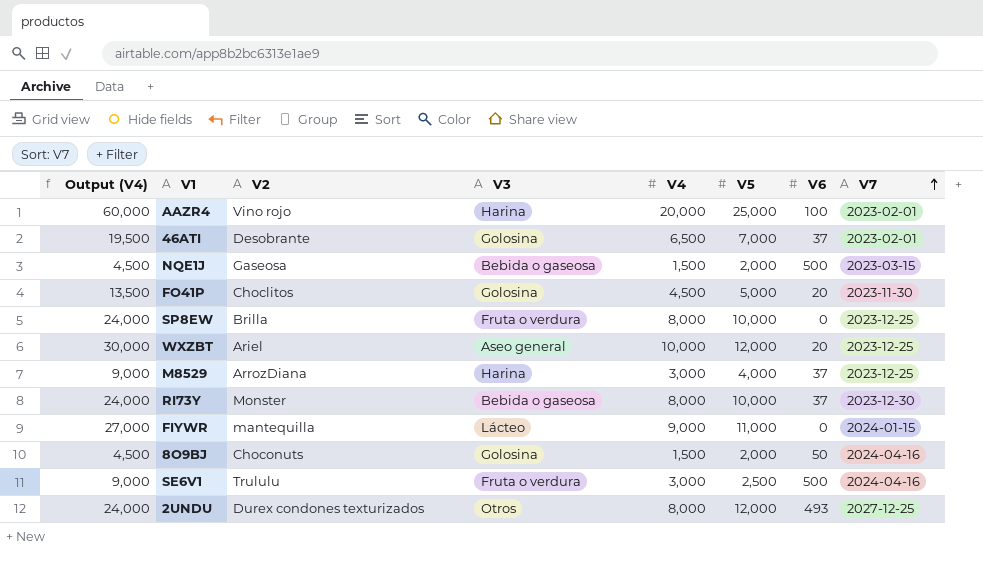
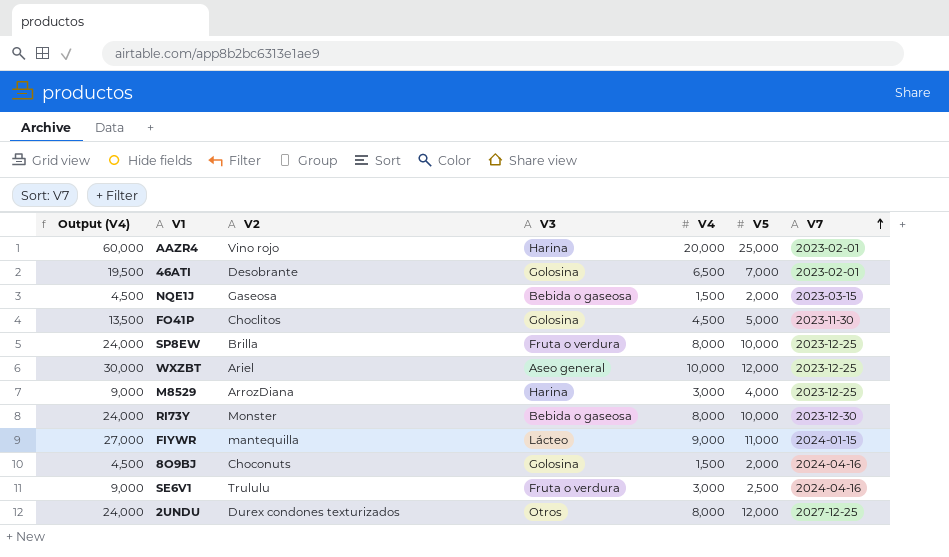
column V6 | position: 7 -> none

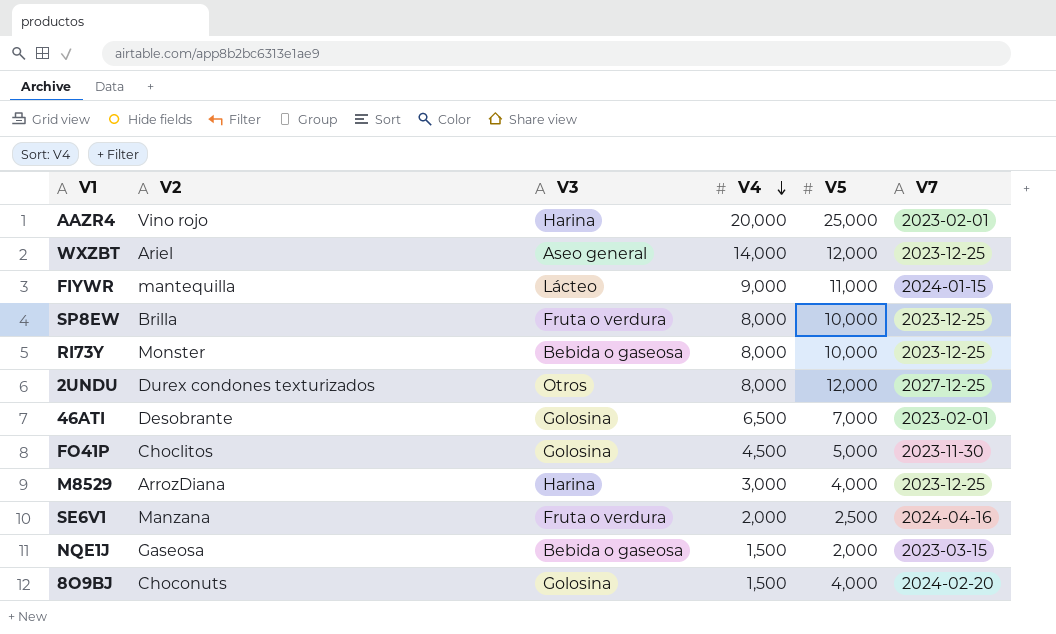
row order: V7 ascending -> V4 descending
column Output (V4) | formula: [V4] * 3 -> none
WXZBT | V4: 10,000 -> 14,000
RI73Y | V7: 2023-12-30 -> 2023-12-25
SE6V1 | V2: Trululu -> Manzana
SE6V1 | V4: 3,000 -> 2,000
8O9BJ | V5: 2,000 -> 4,000
8O9BJ | V7: 2024-04-16 -> 2024-02-20

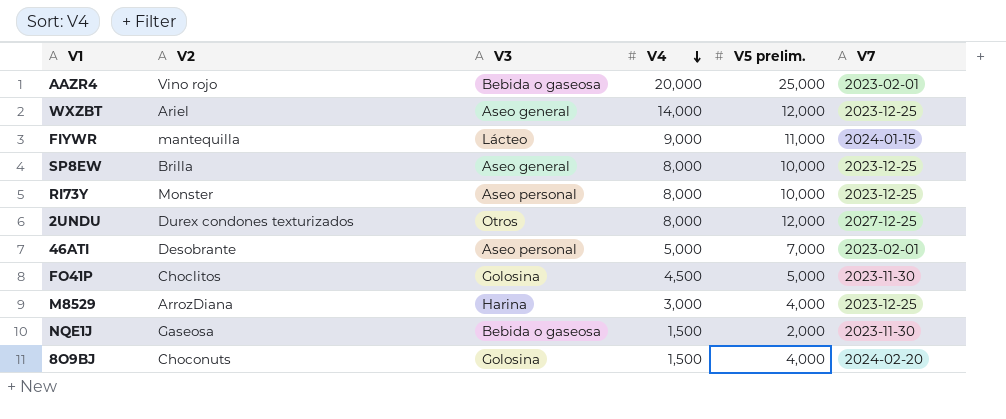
column name: V5 -> V5 prelim.
row SE6V1: Manzana | Fruta o verdura | 2,000 | 2,500 | 2024-04-16 -> none
AAZR4 | V3: Harina -> Bebida o gaseosa
SP8EW | V3: Fruta o verdura -> Aseo general
RI73Y | V3: Bebida o gaseosa -> Aseo personal
46ATI | V3: Golosina -> Aseo personal
46ATI | V4: 6,500 -> 5,000
NQE1J | V7: 2023-03-15 -> 2023-11-30

